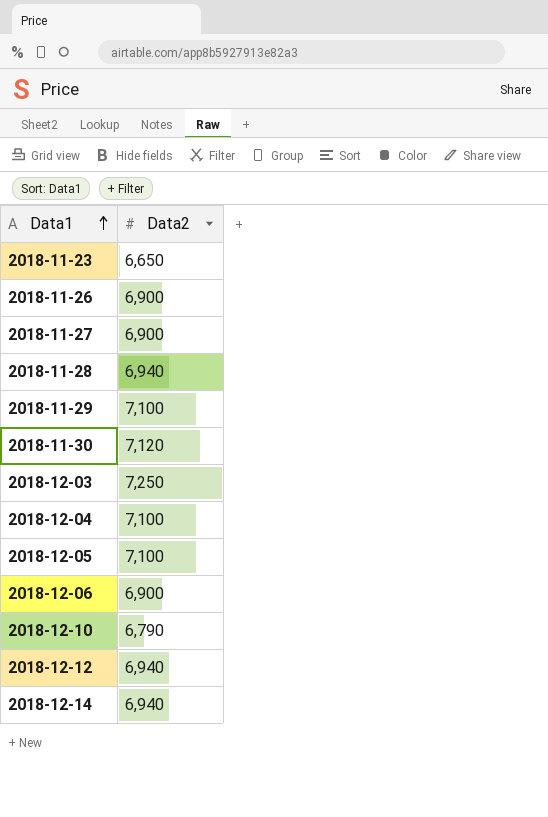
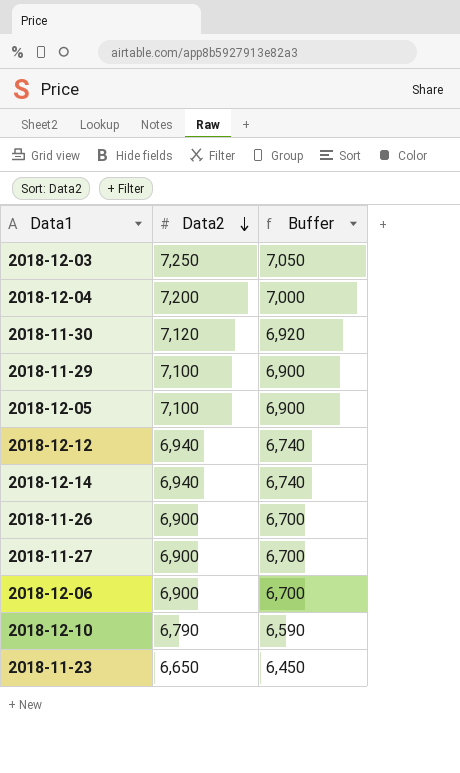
row order: Data1 ascending -> Data2 descending
column Buffer | formula: none -> [Data2] - 200
row 2018-11-28: 6,940 -> none
2018-12-04 | Data2: 7,100 -> 7,200

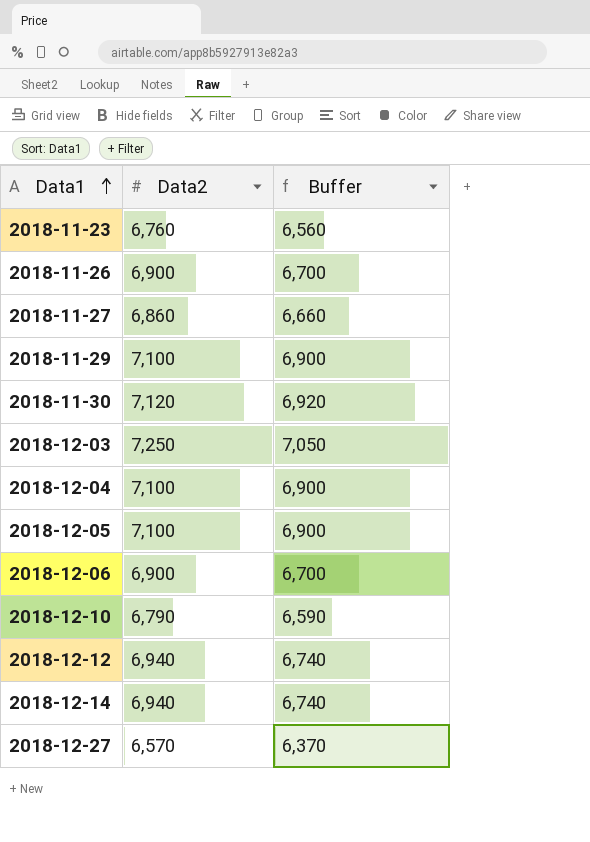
row order: Data2 descending -> Data1 ascending
2018-11-23 | Data2: 6,650 -> 6,760
2018-11-23 | Buffer: 6,450 -> 6,560
2018-11-27 | Data2: 6,900 -> 6,860
2018-11-27 | Buffer: 6,700 -> 6,660
2018-12-04 | Data2: 7,200 -> 7,100
2018-12-04 | Buffer: 7,000 -> 6,900
row 2018-12-27: none -> 6,570 | 6,370

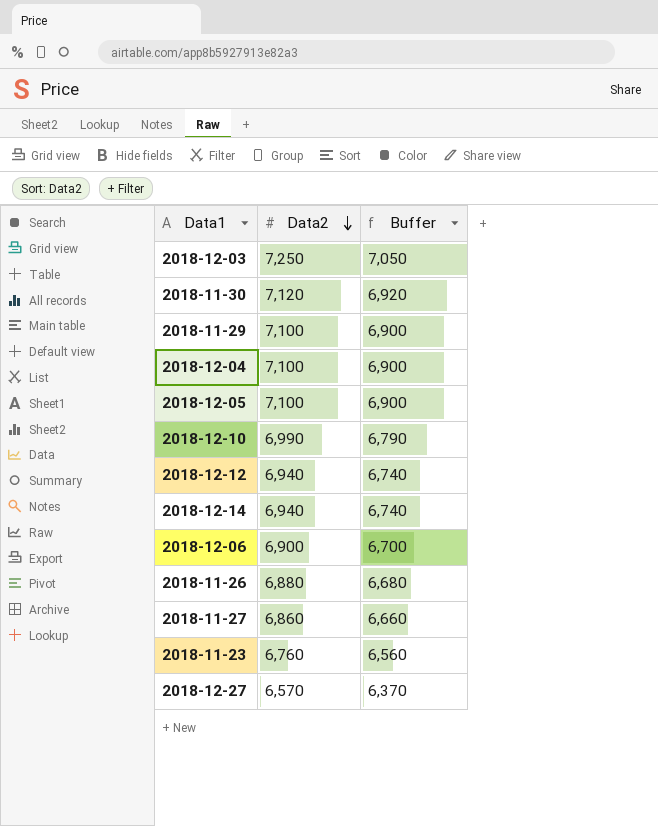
row order: Data1 ascending -> Data2 descending
2018-12-10 | Data2: 6,790 -> 6,990
2018-12-10 | Buffer: 6,590 -> 6,790
2018-11-26 | Data2: 6,900 -> 6,880
2018-11-26 | Buffer: 6,700 -> 6,680

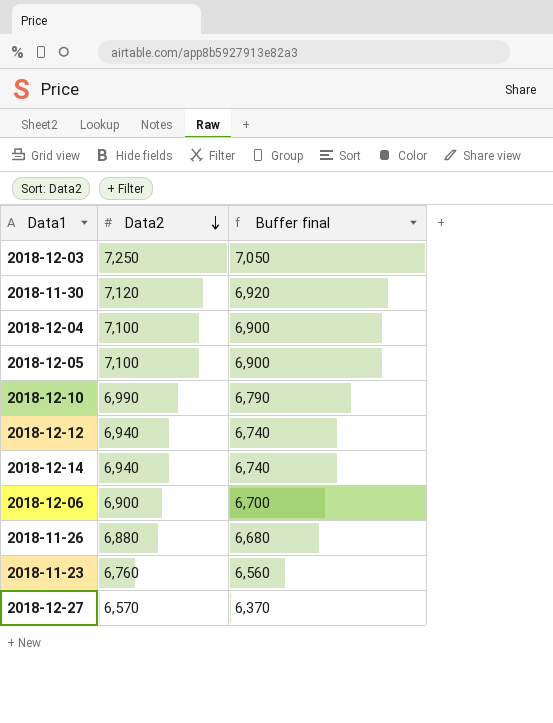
column name: Buffer -> Buffer final
row 2018-11-29: 7,100 | 6,900 -> none
row 2018-11-27: 6,860 | 6,660 -> none

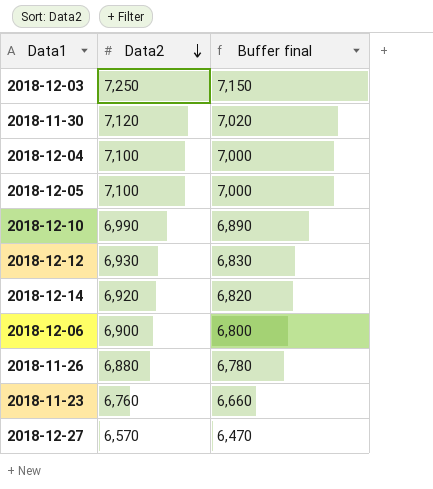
column Buffer final | formula: [Data2] - 200 -> [Data2] - 100
2018-12-12 | Data2: 6,940 -> 6,930
2018-12-14 | Data2: 6,940 -> 6,920

